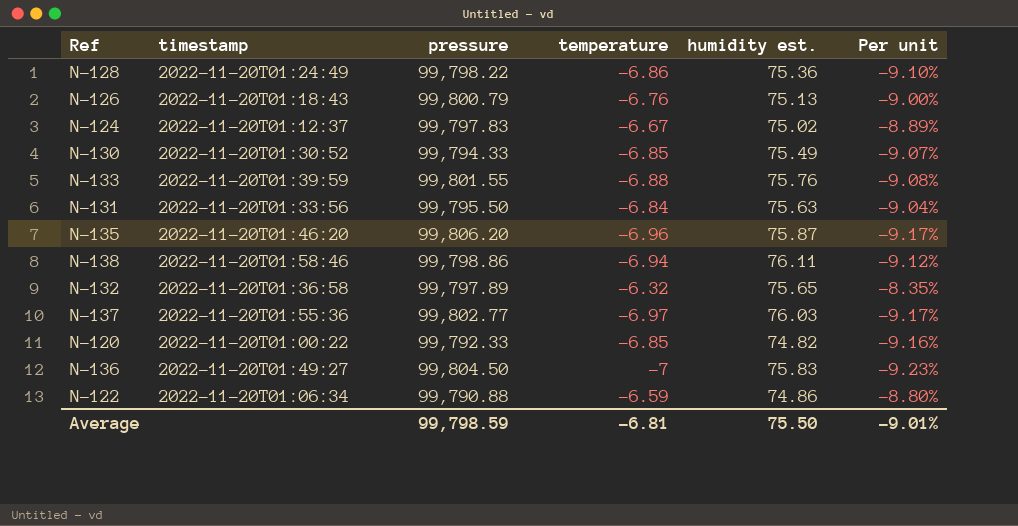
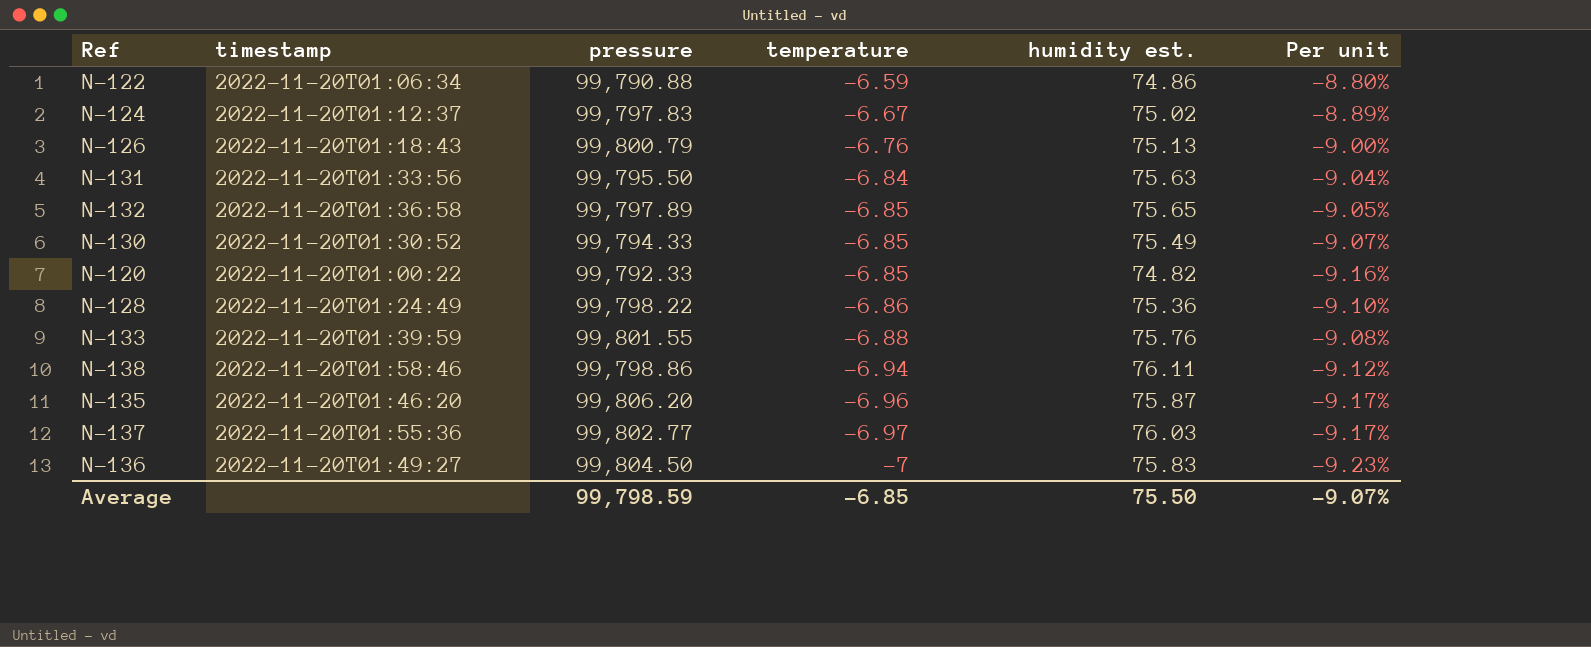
row order: none -> temperature descending
N-132 | temperature: -6.32 -> -6.85
N-132 | Per unit: -8.35% -> -9.05%
Average | temperature: -6.81 -> -6.85
Average | Per unit: -9.01% -> -9.07%

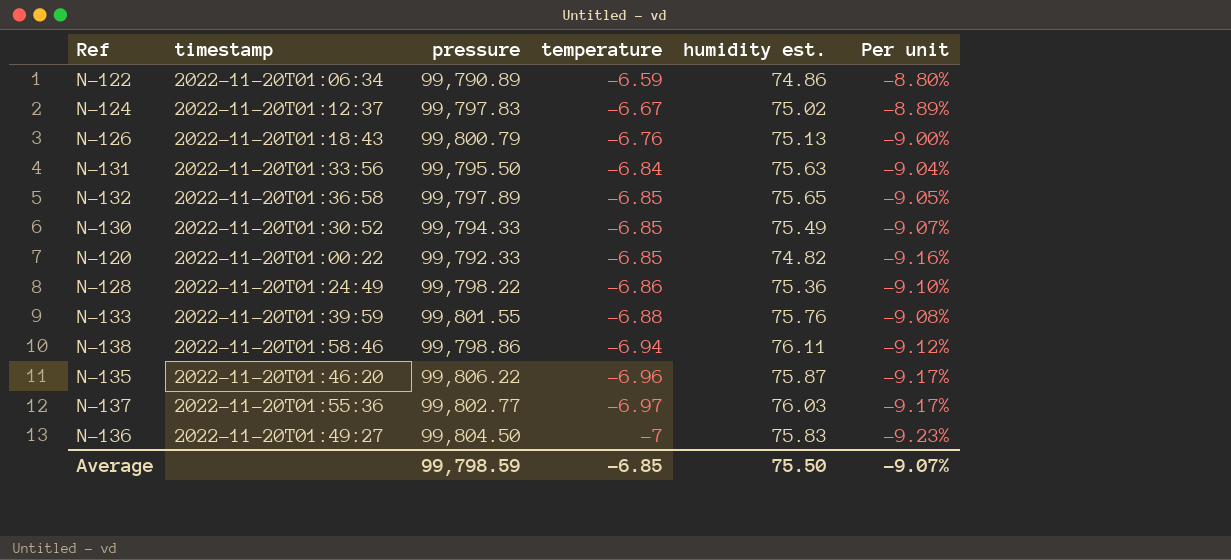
N-122 | pressure: 99,790.88 -> 99,790.89
N-135 | pressure: 99,806.20 -> 99,806.22

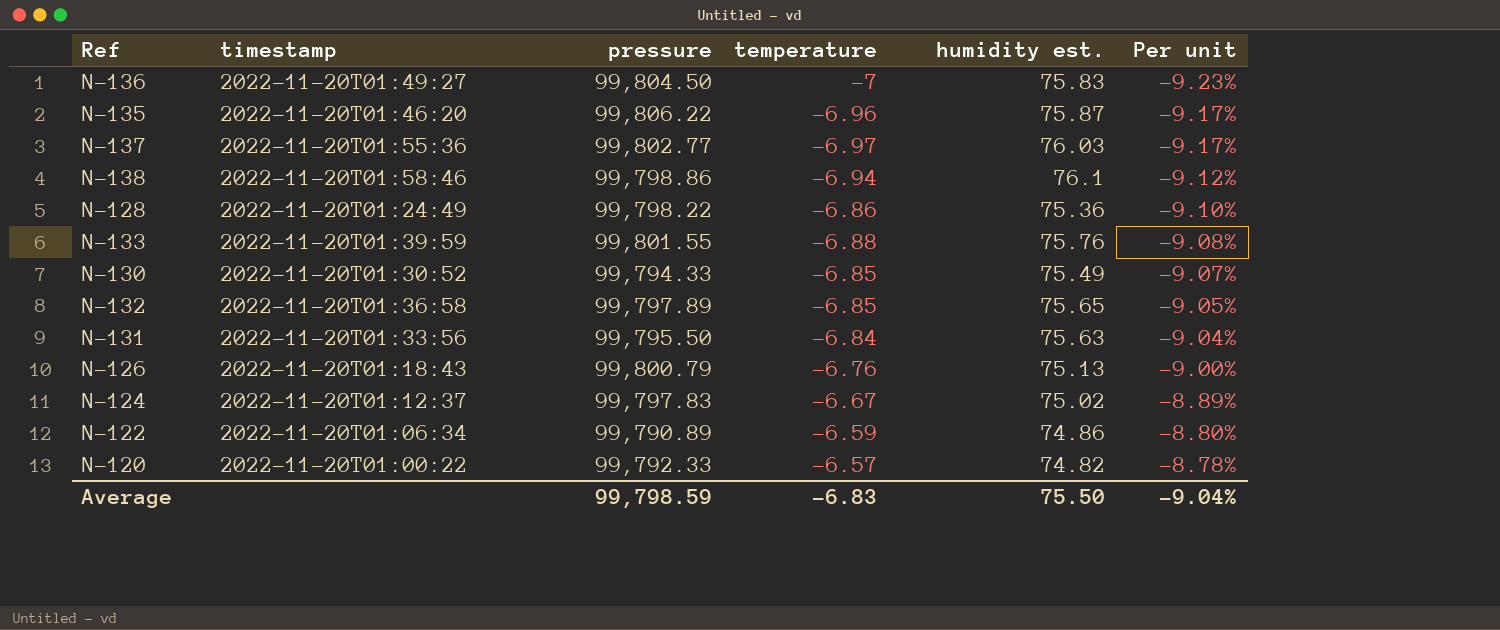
row order: temperature descending -> Per unit ascending
N-138 | humidity est.: 76.11 -> 76.1
N-120 | temperature: -6.85 -> -6.57
N-120 | Per unit: -9.16% -> -8.78%
Average | temperature: -6.85 -> -6.83
Average | Per unit: -9.07% -> -9.04%

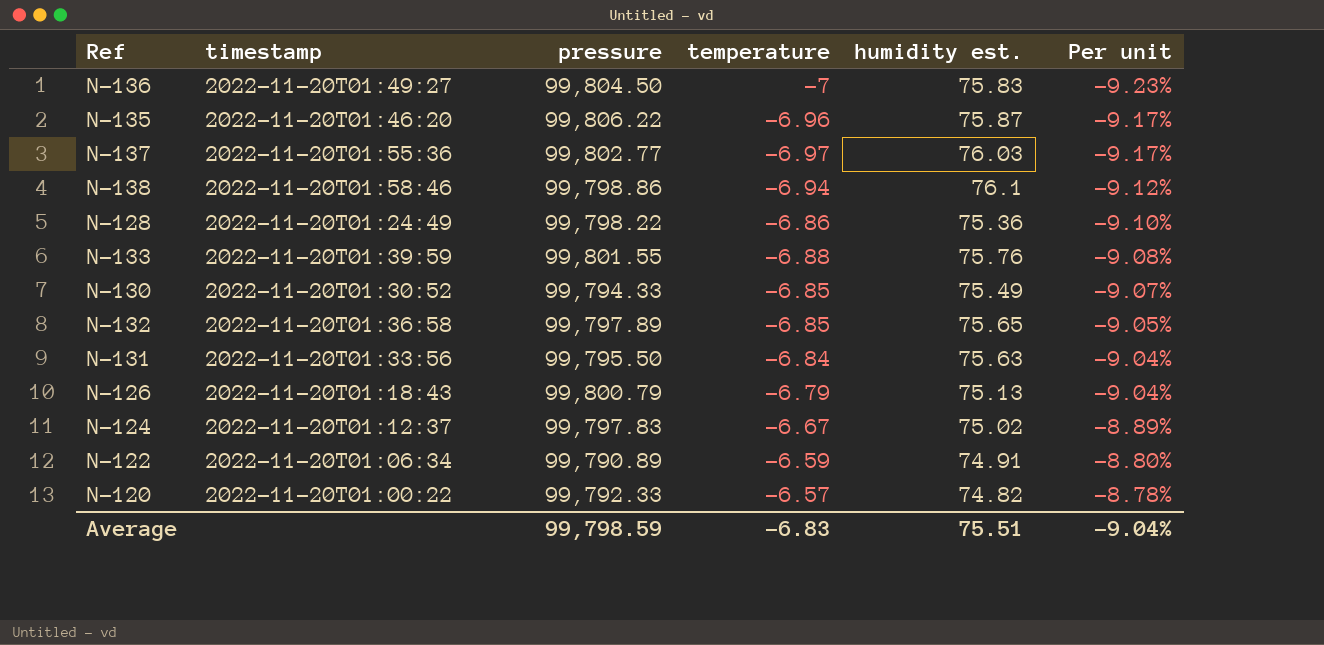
N-126 | temperature: -6.76 -> -6.79
N-126 | Per unit: -9.00% -> -9.04%
N-122 | humidity est.: 74.86 -> 74.91
Average | humidity est.: 75.50 -> 75.51

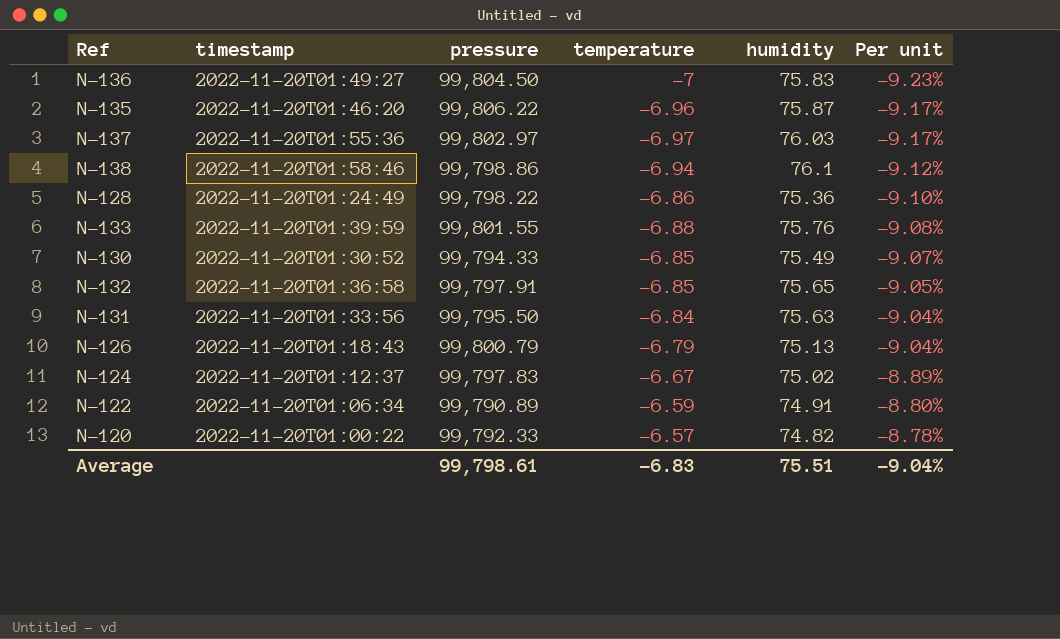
column name: humidity est. -> humidity
N-137 | pressure: 99,802.77 -> 99,802.97
N-132 | pressure: 99,797.89 -> 99,797.91
Average | pressure: 99,798.59 -> 99,798.61

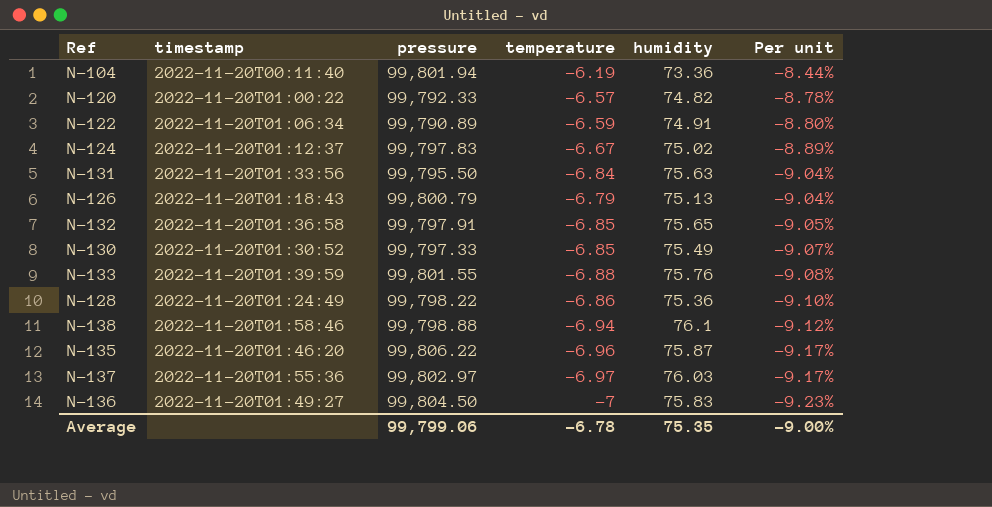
row order: Per unit ascending -> Per unit descending
row N-104: none -> 2022-11-20T00:11:40 | 99,801.94 | -6.19 | 73.36 | -8.44%
N-130 | pressure: 99,794.33 -> 99,797.33
N-138 | pressure: 99,798.86 -> 99,798.88
Average | pressure: 99,798.61 -> 99,799.06
Average | temperature: -6.83 -> -6.78
Average | humidity: 75.51 -> 75.35
Average | Per unit: -9.04% -> -9.00%

